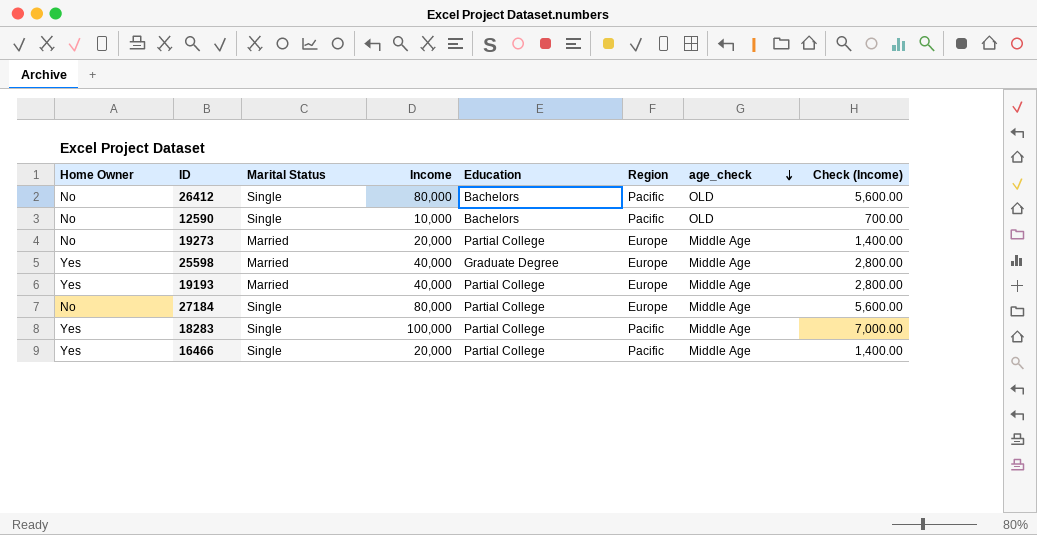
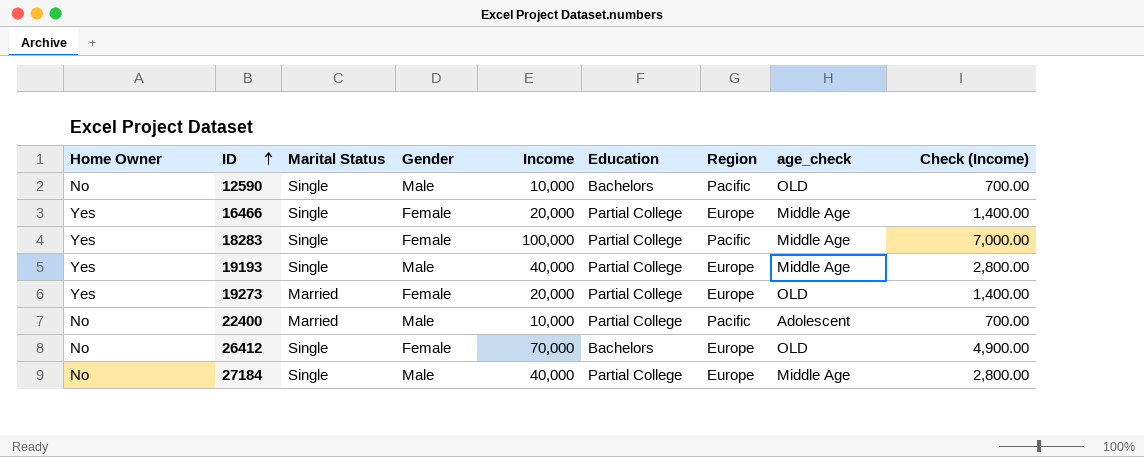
row order: age_check descending -> ID ascending
column Gender | position: none -> 4
row 25598: Yes | Married | 40,000 | Graduate Degree | Europe | Middle Age | 2,800.00 -> none
16466 | Region: Pacific -> Europe
19193 | Marital Status: Married -> Single
19273 | Home Owner: No -> Yes
19273 | age_check: Middle Age -> OLD
row 22400: none -> No | Married | Male | 10,000 | Partial College | Pacific | Adolescent | 700.00
26412 | Income: 80,000 -> 70,000
26412 | Region: Pacific -> Europe
26412 | Check (Income): 5,600.00 -> 4,900.00
27184 | Income: 80,000 -> 40,000
27184 | Check (Income): 5,600.00 -> 2,800.00

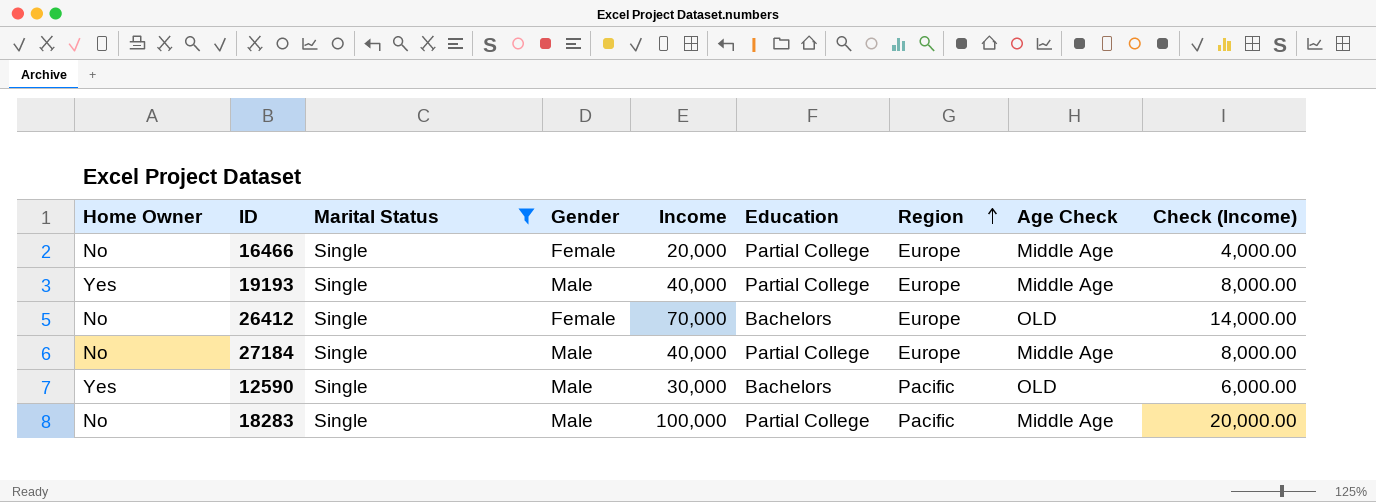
filter: none -> Marital Status = Single
row order: ID ascending -> Region ascending
column name: age_check -> Age Check
column Check (Income) | formula: [Income] * 0.07 -> [Income] * 0.2
16466 | Home Owner: Yes -> No
12590 | Home Owner: No -> Yes
12590 | Income: 10,000 -> 30,000
18283 | Home Owner: Yes -> No
18283 | Gender: Female -> Male

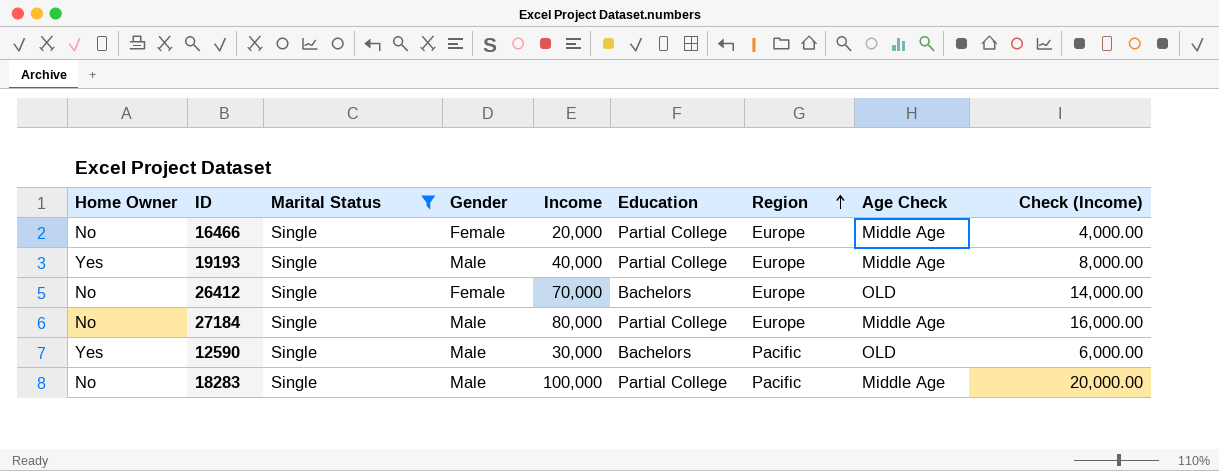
27184 | Income: 40,000 -> 80,000
27184 | Check (Income): 8,000.00 -> 16,000.00

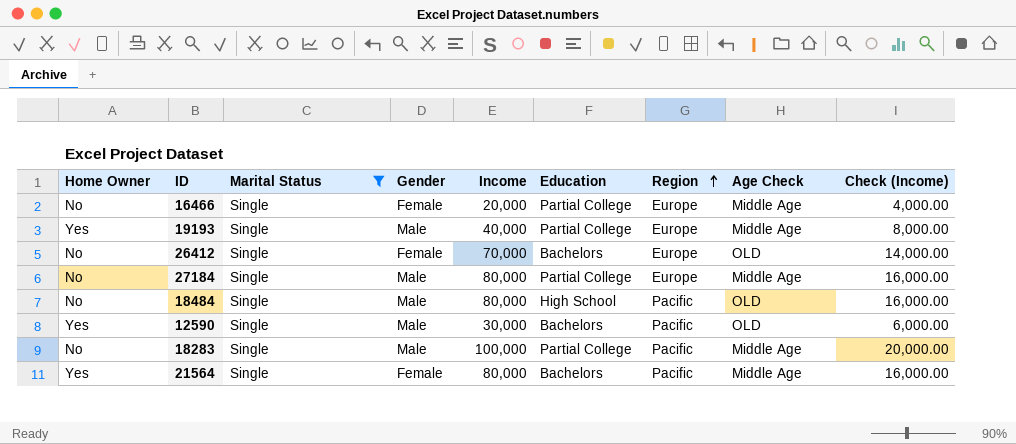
row 18484: none -> No | Single | Male | 80,000 | High School | Pacific | OLD | 16,000.00
row 21564: none -> Yes | Single | Female | 80,000 | Bachelors | Pacific | Middle Age | 16,000.00

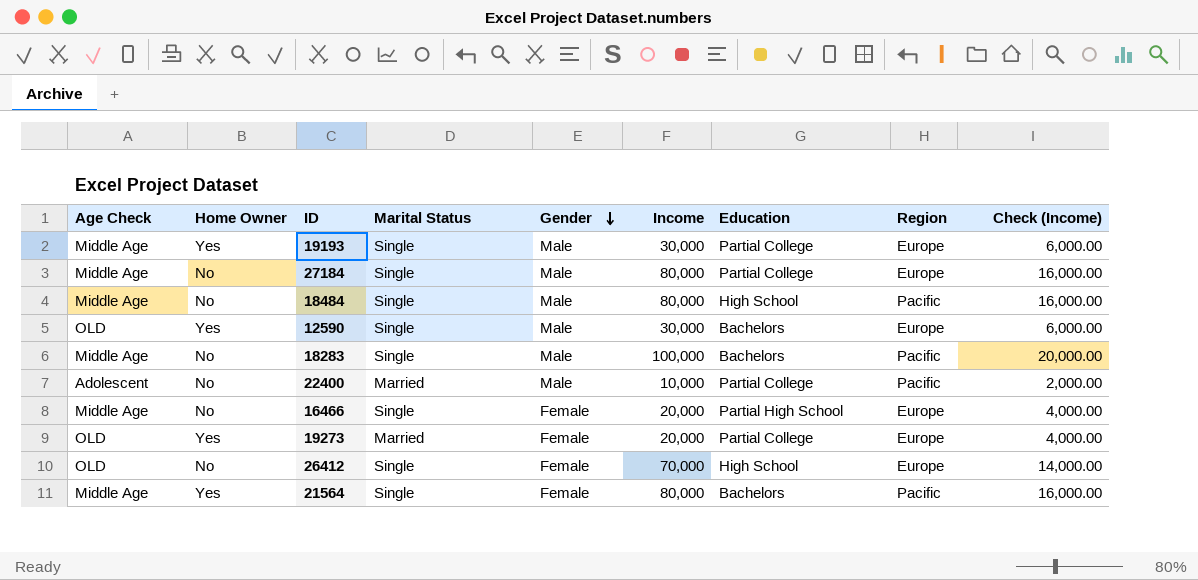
filter: Marital Status = Single -> none
row order: Region ascending -> Gender descending
column Age Check | position: 8 -> 1
19193 | Income: 40,000 -> 30,000
19193 | Check (Income): 8,000.00 -> 6,000.00
18484 | Age Check: OLD -> Middle Age
12590 | Region: Pacific -> Europe
18283 | Education: Partial College -> Bachelors
16466 | Education: Partial College -> Partial High School
26412 | Education: Bachelors -> High School

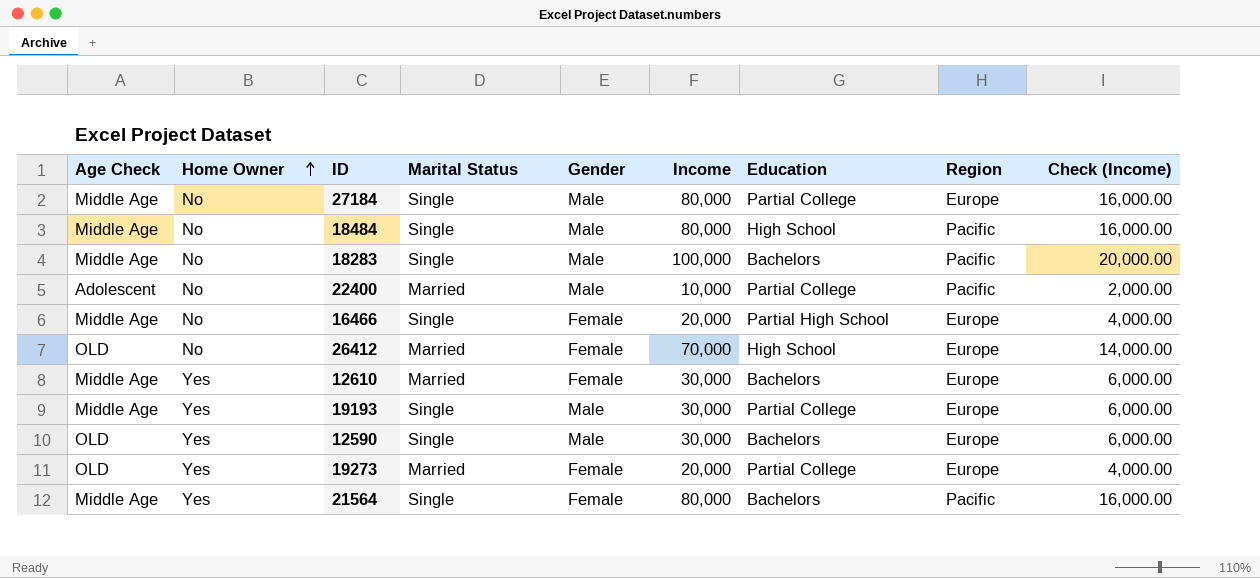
row order: Gender descending -> Home Owner ascending
26412 | Marital Status: Single -> Married
row 12610: none -> Middle Age | Yes | Married | Female | 30,000 | Bachelors | Europe | 6,000.00

